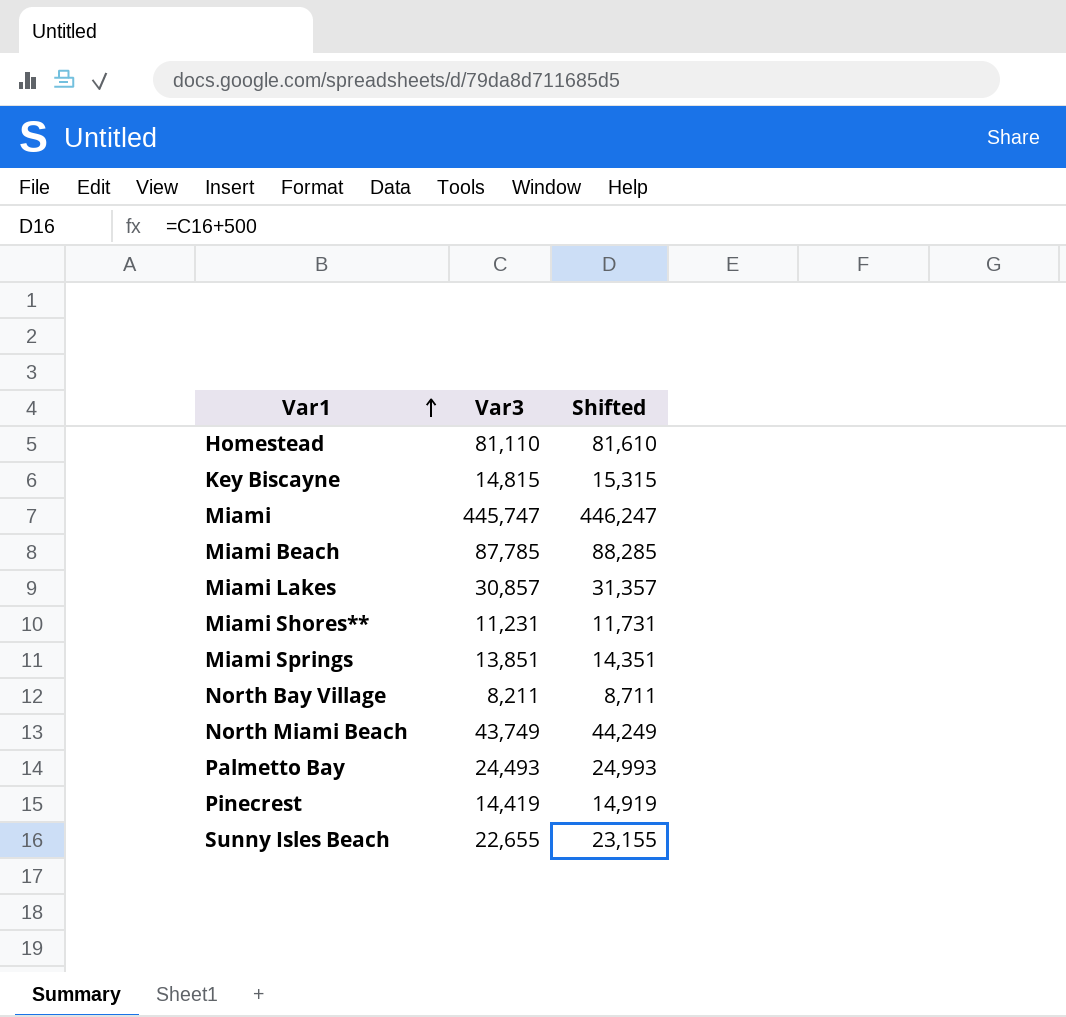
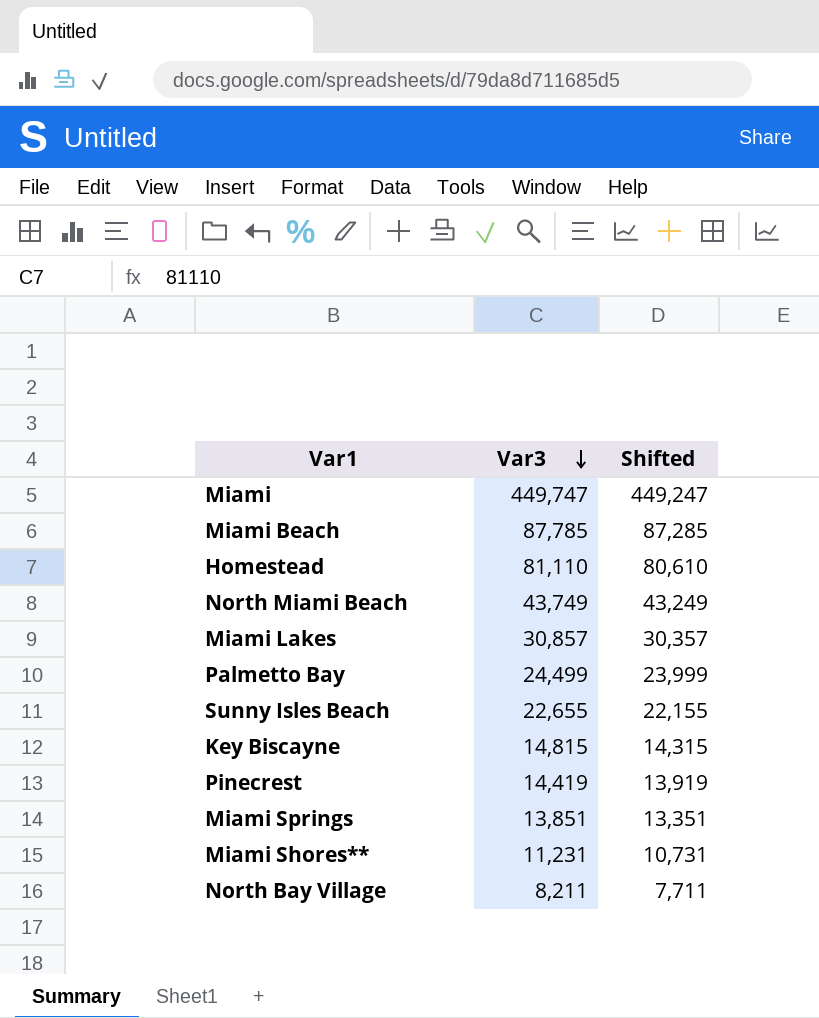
row order: Var1 ascending -> Var3 descending
column Shifted | formula: [Var3] + 500 -> [Var3] - 500
Miami | Var3: 445,747 -> 449,747
Palmetto Bay | Var3: 24,493 -> 24,499

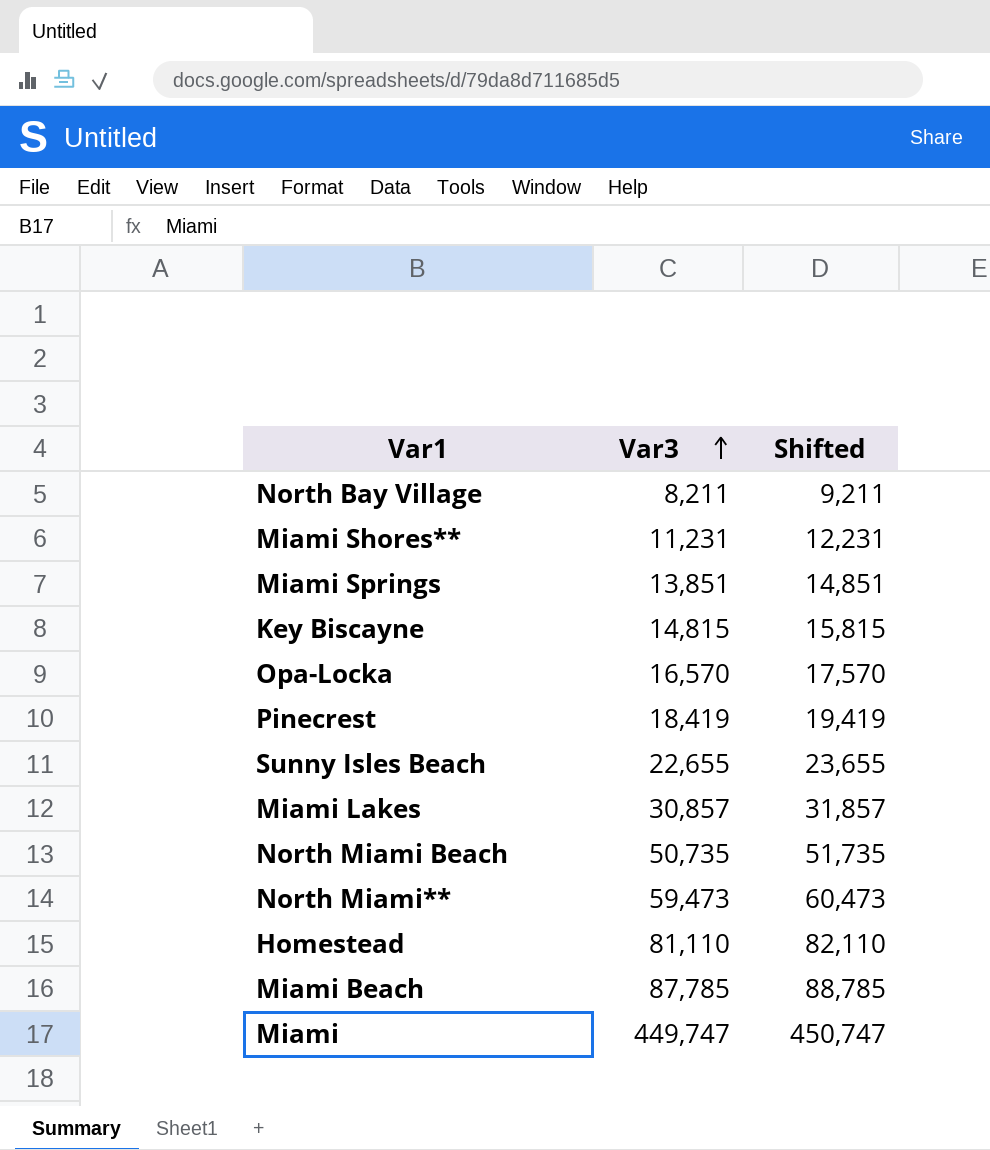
row order: Var3 descending -> Var3 ascending
column Shifted | formula: [Var3] - 500 -> [Var3] + 1000
row Palmetto Bay: 24,499 | 23,999 -> none
row Opa-Locka: none -> 16,570 | 17,570
Pinecrest | Var3: 14,419 -> 18,419
North Miami Beach | Var3: 43,749 -> 50,735
row North Miami**: none -> 59,473 | 60,473

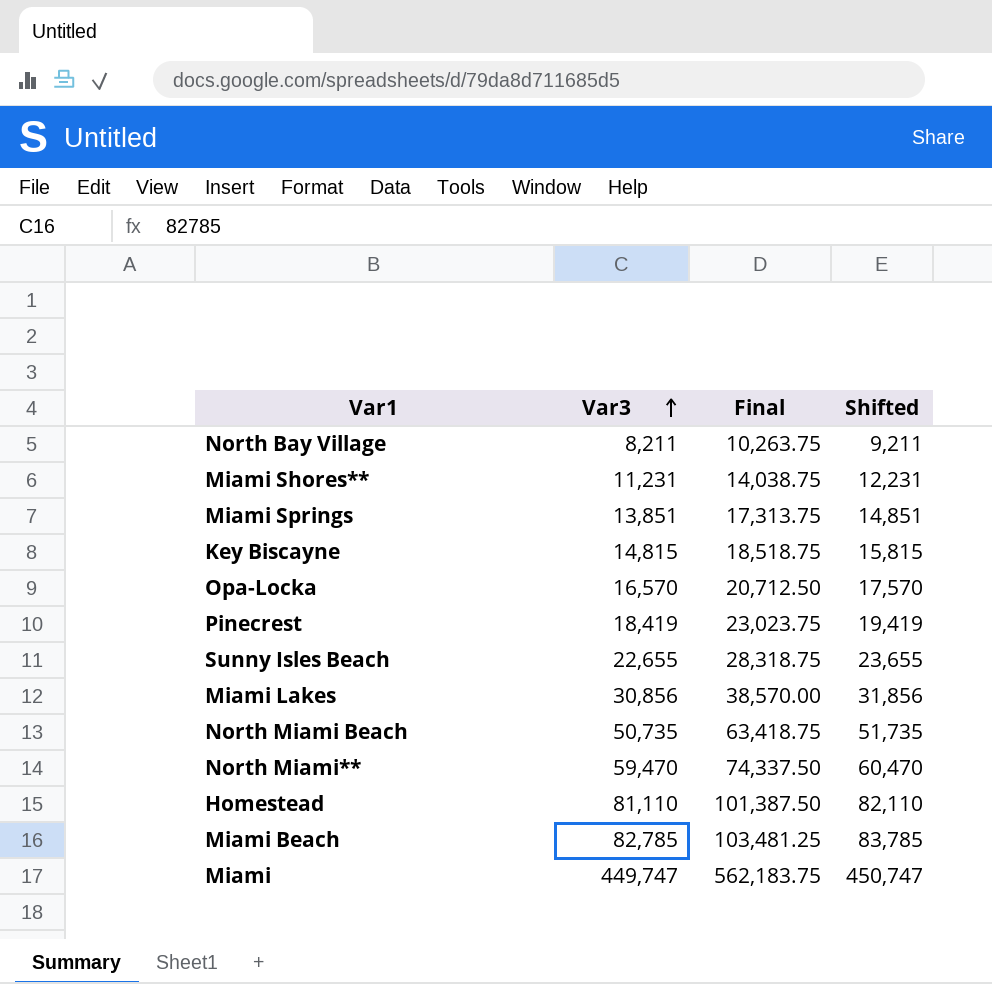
column Final | formula: none -> [Var3] * 1.25
Miami Lakes | Var3: 30,857 -> 30,856
Miami Lakes | Shifted: 31,857 -> 31,856
North Miami** | Var3: 59,473 -> 59,470
North Miami** | Shifted: 60,473 -> 60,470
Miami Beach | Var3: 87,785 -> 82,785
Miami Beach | Shifted: 88,785 -> 83,785

